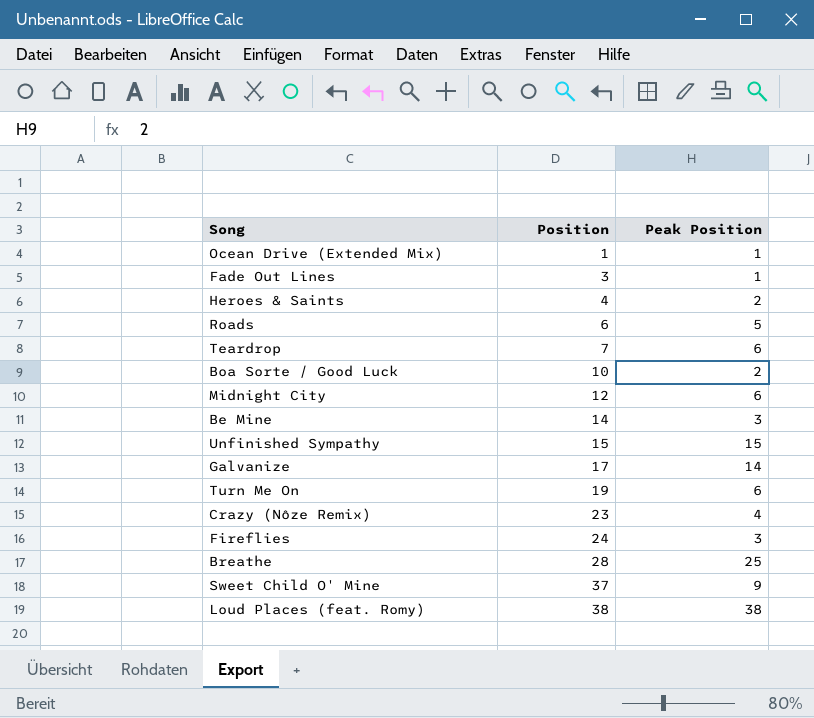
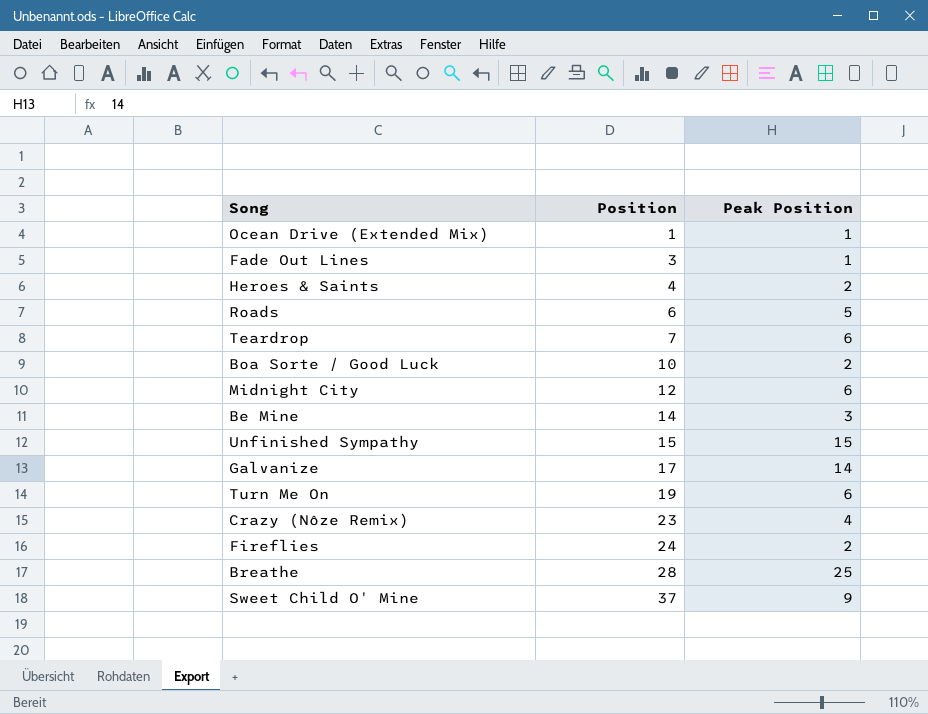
row Loud Places (feat. Romy): 38 | 38 -> none
Fireflies | Peak Position: 3 -> 2

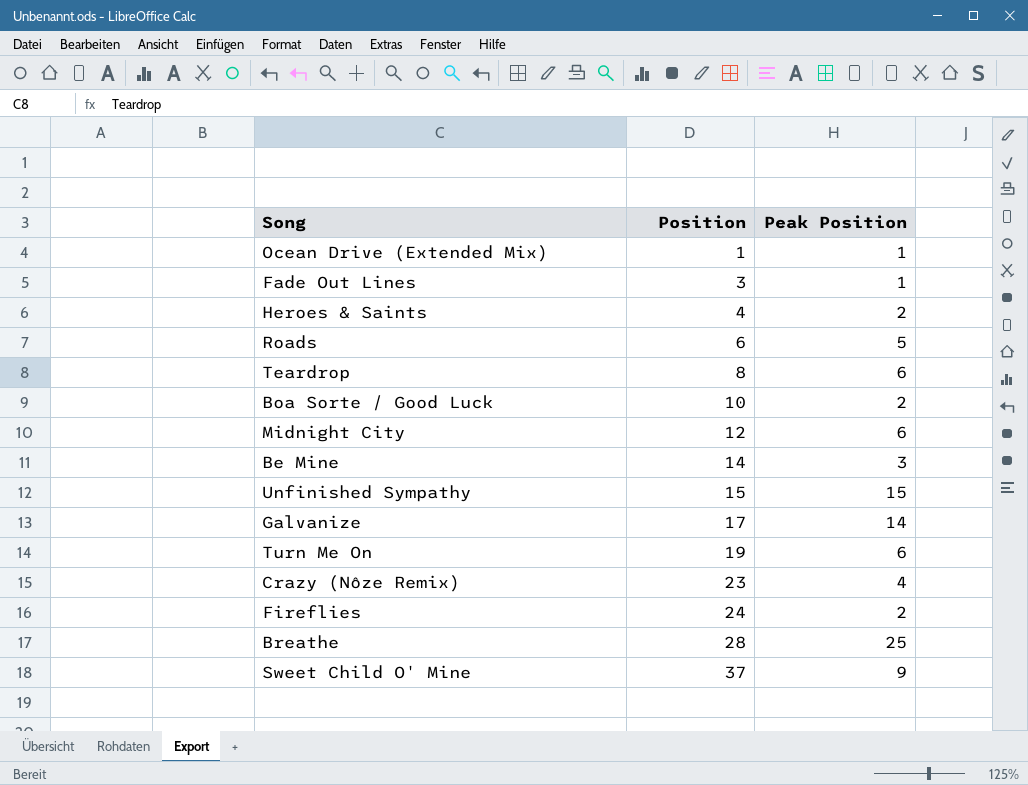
Teardrop | Position: 7 -> 8

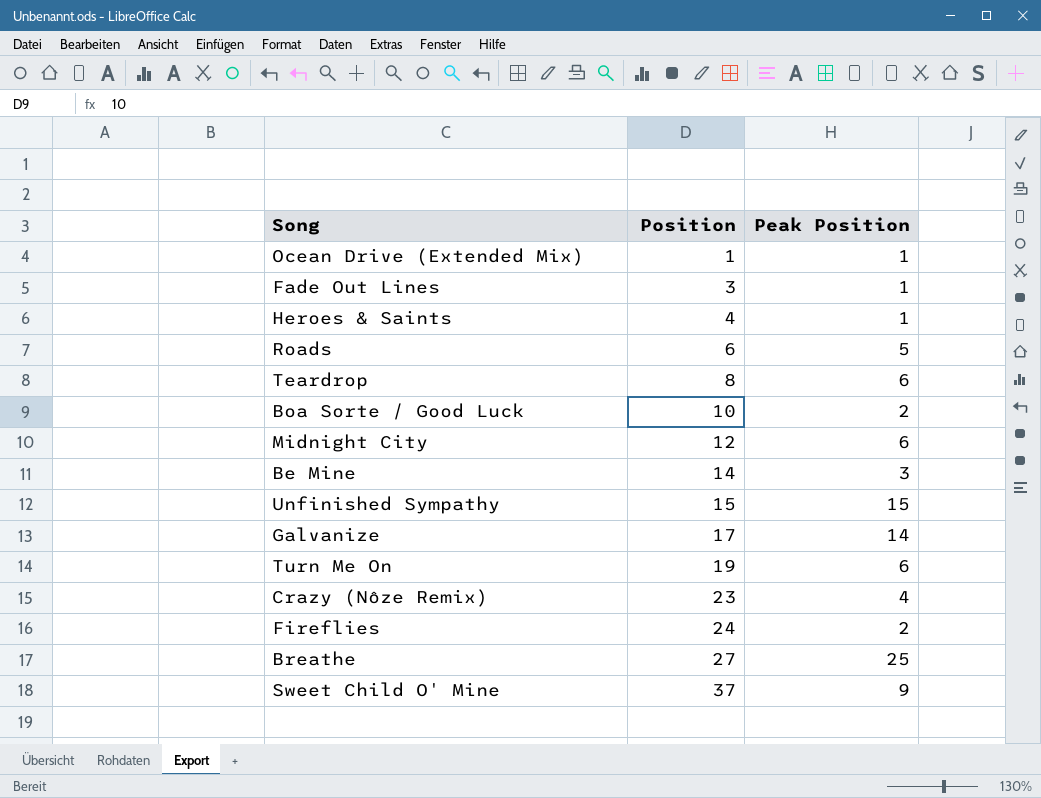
Heroes & Saints | Peak Position: 2 -> 1
Breathe | Position: 28 -> 27

